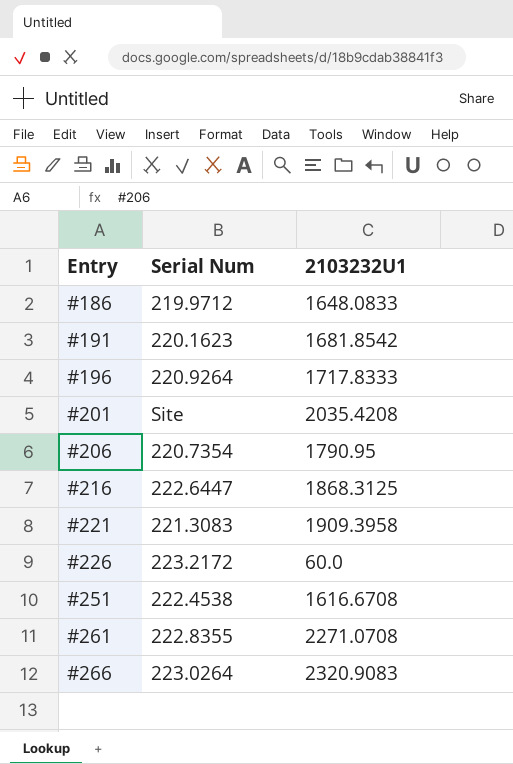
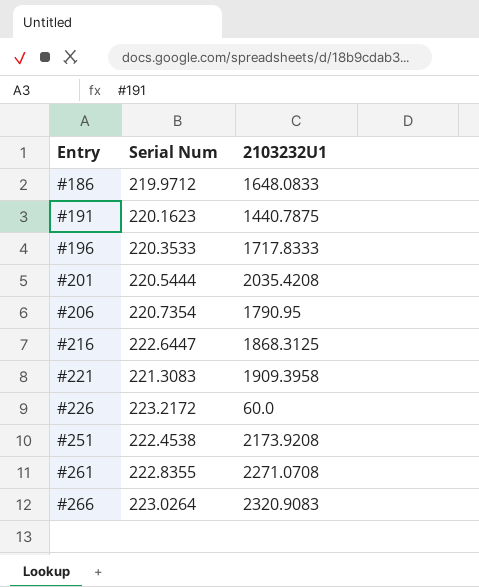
#191 | 2103232U1: 1681.8542 -> 1440.7875
#196 | Serial Num: 220.9264 -> 220.3533
#201 | Serial Num: Site -> 220.5444
#251 | 2103232U1: 1616.6708 -> 2173.9208

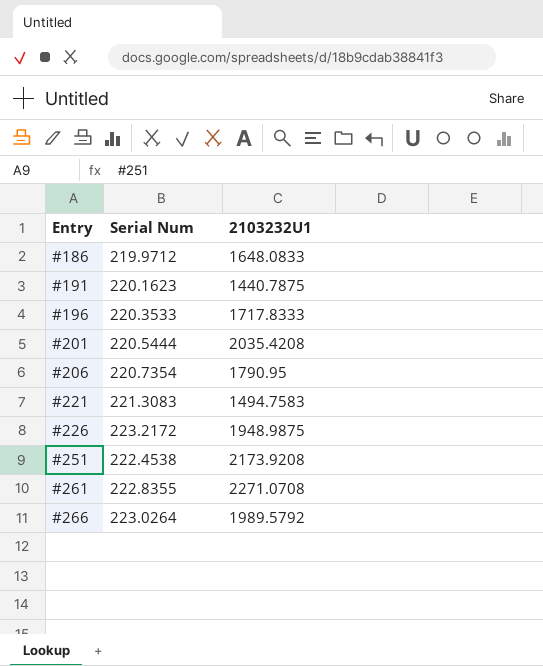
row #216: 222.6447 | 1868.3125 -> none
#221 | 2103232U1: 1909.3958 -> 1494.7583
#226 | 2103232U1: 60.0 -> 1948.9875
#266 | 2103232U1: 2320.9083 -> 1989.5792

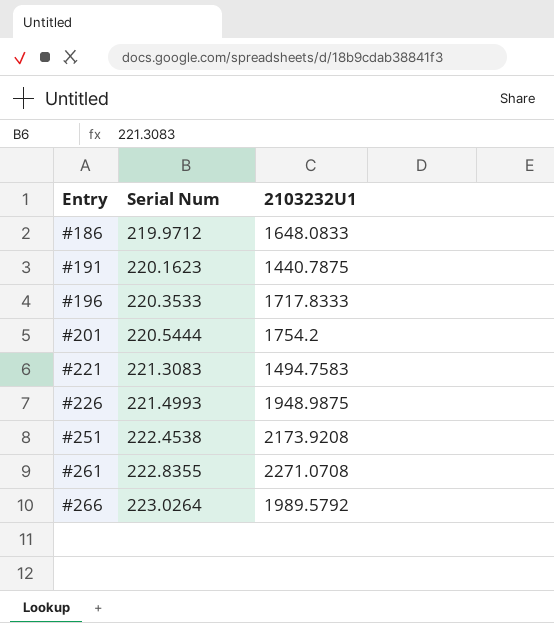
row #206: 220.7354 | 1790.95 -> none
#201 | 2103232U1: 2035.4208 -> 1754.2
#226 | Serial Num: 223.2172 -> 221.4993

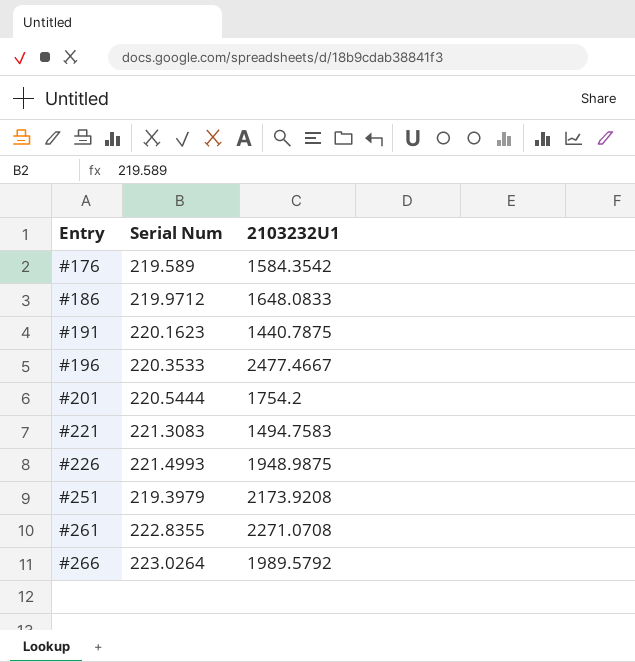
row #176: none -> 219.589 | 1584.3542
#196 | 2103232U1: 1717.8333 -> 2477.4667
#251 | Serial Num: 222.4538 -> 219.3979

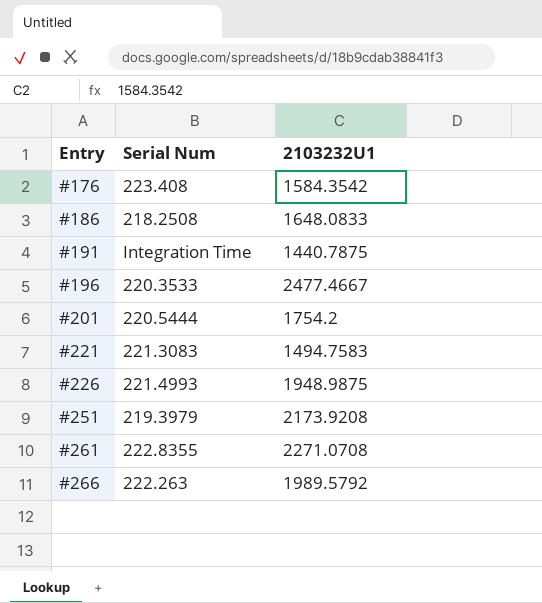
#176 | Serial Num: 219.589 -> 223.408
#186 | Serial Num: 219.9712 -> 218.2508
#191 | Serial Num: 220.1623 -> Integration Time
#266 | Serial Num: 223.0264 -> 222.263

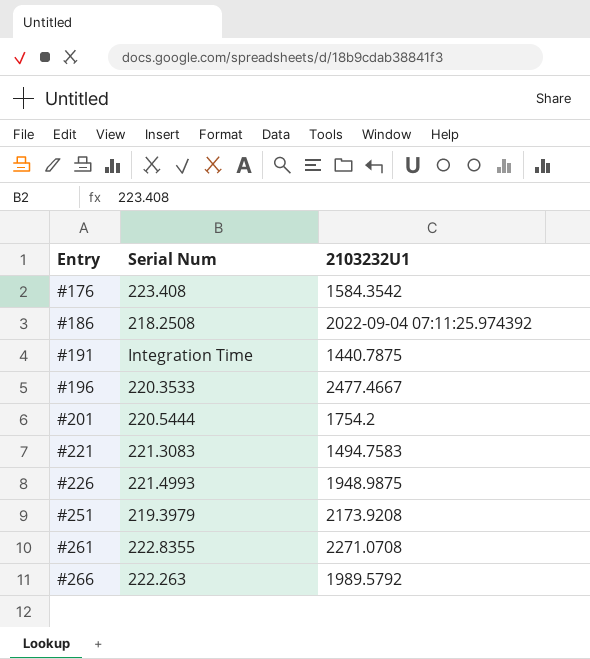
#186 | 2103232U1: 1648.0833 -> 2022-09-04 07:11:25.974392

